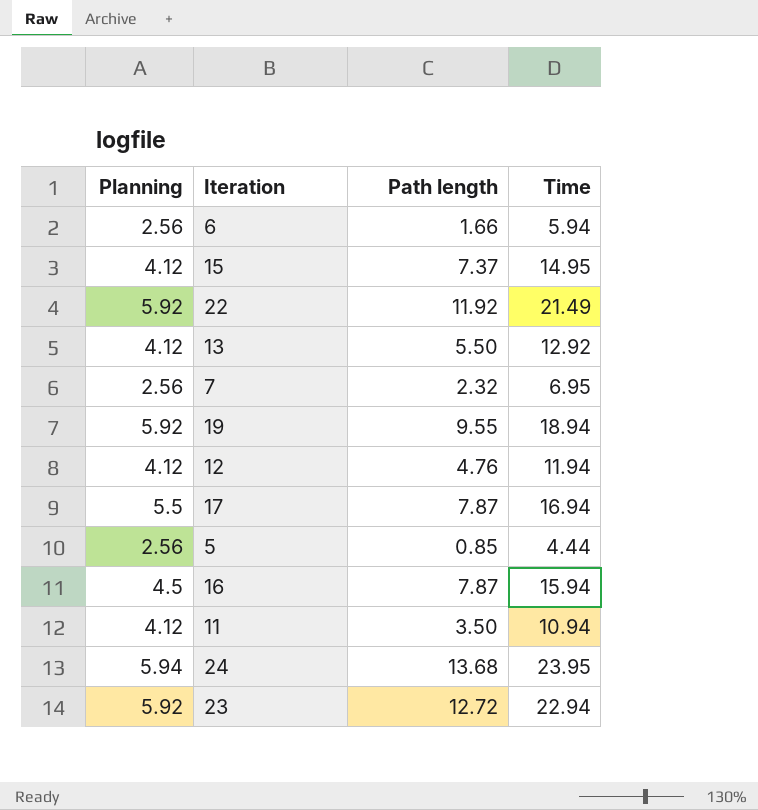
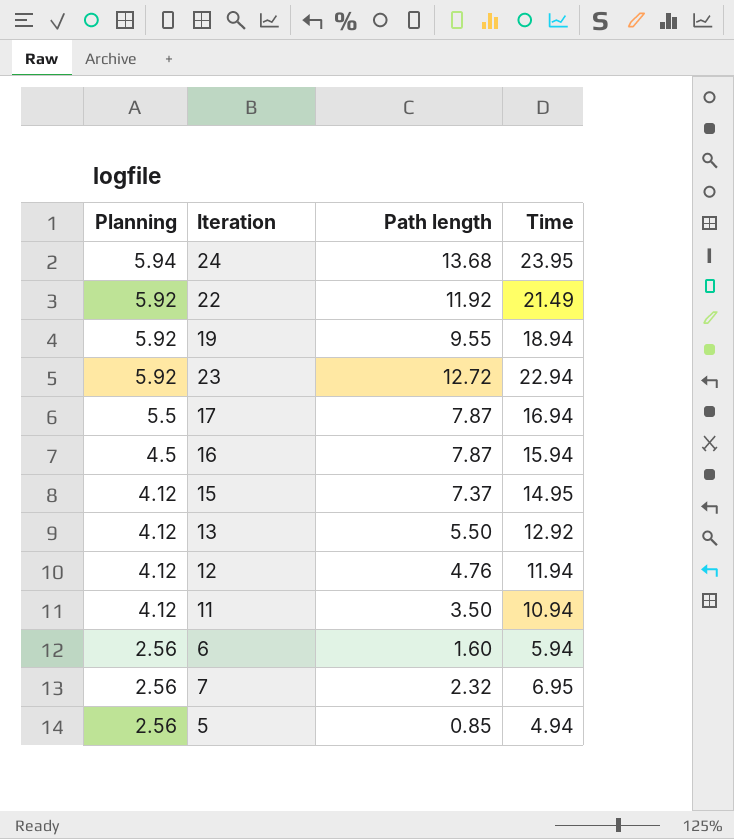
row order: none -> Planning descending
6 | Path length: 1.66 -> 1.60
5 | Time: 4.44 -> 4.94

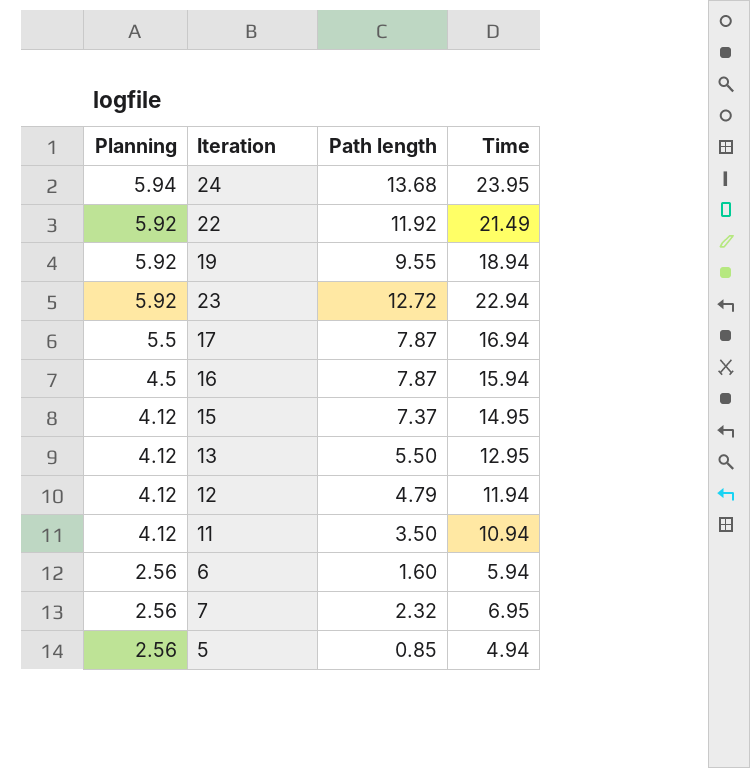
13 | Time: 12.92 -> 12.95
12 | Path length: 4.76 -> 4.79

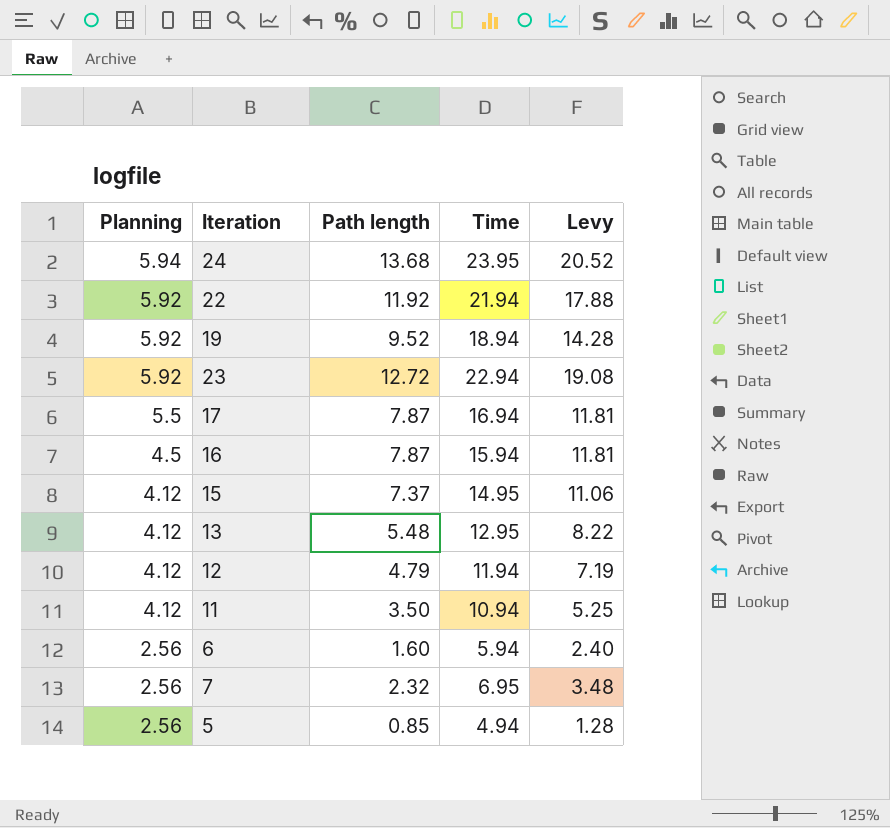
column Levy | formula: none -> [Path length] * 1.5
22 | Time: 21.49 -> 21.94
19 | Path length: 9.55 -> 9.52
13 | Path length: 5.50 -> 5.48

